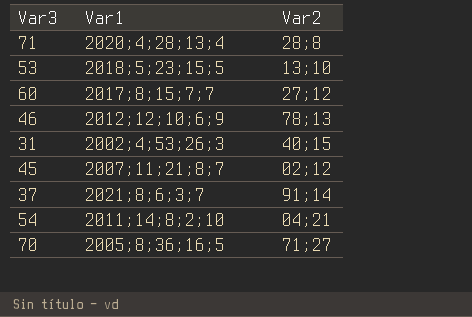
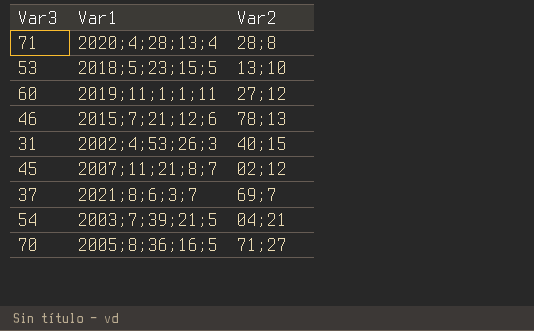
60 | Var1: 2017;8;15;7;7 -> 2019;11;1;1;11
46 | Var1: 2012;12;10;6;9 -> 2015;7;21;12;6
37 | Var2: 91;14 -> 69;7
54 | Var1: 2011;14;8;2;10 -> 2003;7;39;21;5

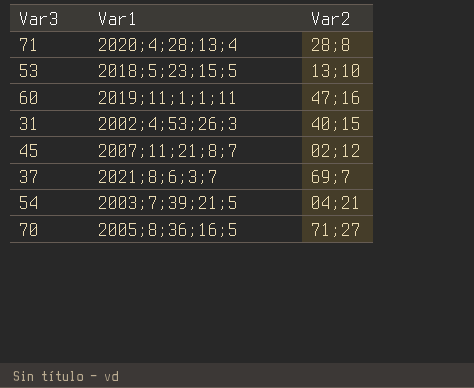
row 46: 2015;7;21;12;6 | 78;13 -> none
60 | Var2: 27;12 -> 47;16

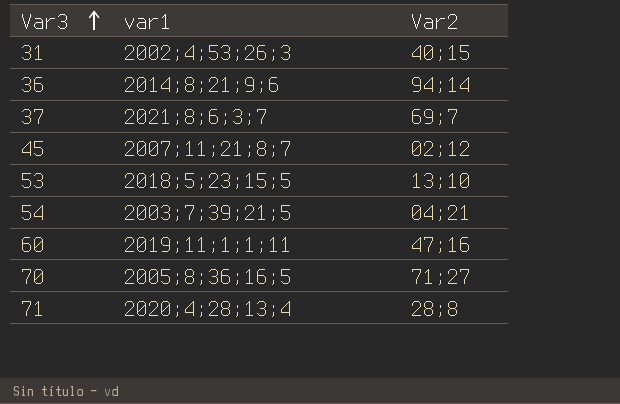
row order: none -> Var3 ascending
column name: Var1 -> var1
row 36: none -> 2014;8;21;9;6 | 94;14

